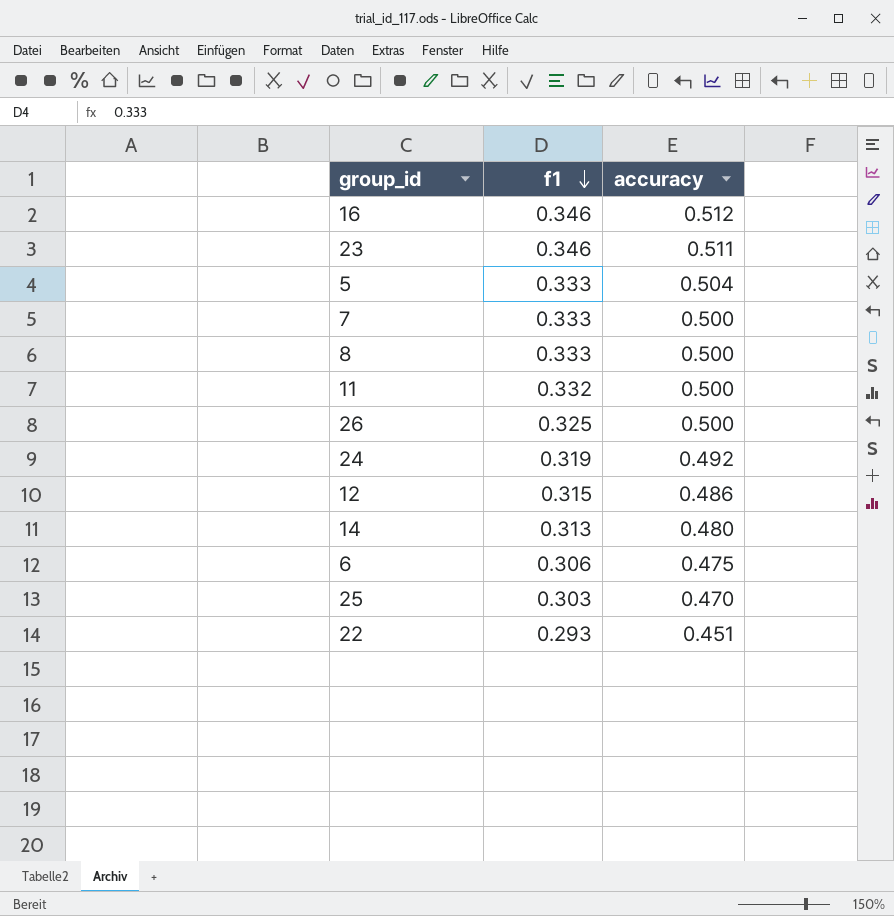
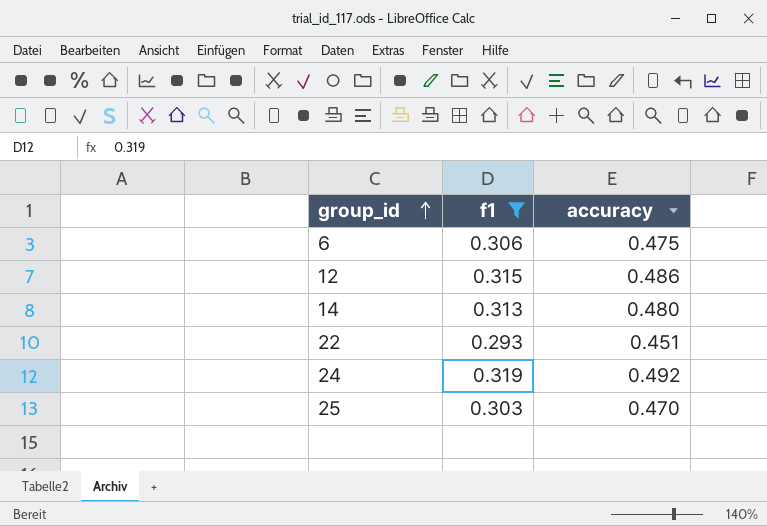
filter: none -> f1 <= 0.319
row order: f1 descending -> group_id ascending

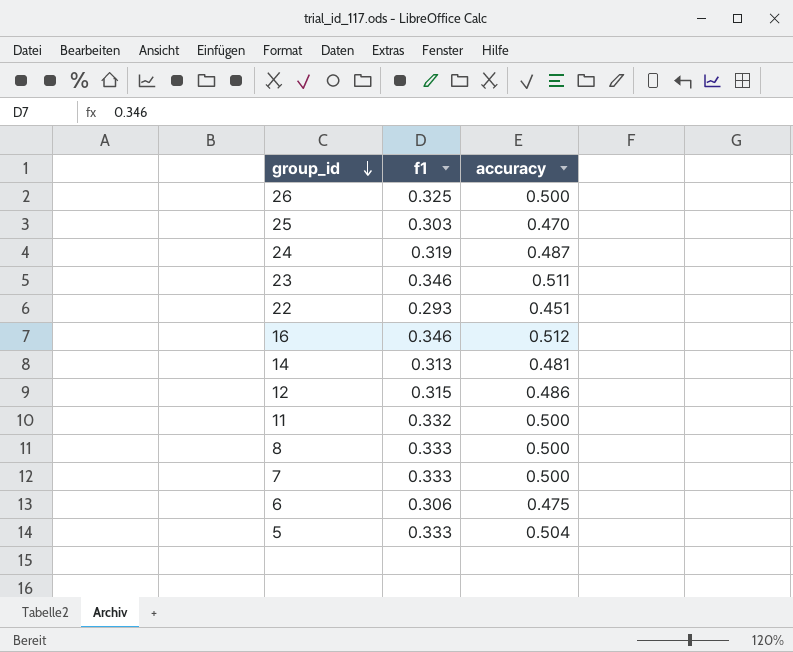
filter: f1 <= 0.319 -> none
row order: group_id ascending -> group_id descending
24 | accuracy: 0.492 -> 0.487
14 | accuracy: 0.480 -> 0.481

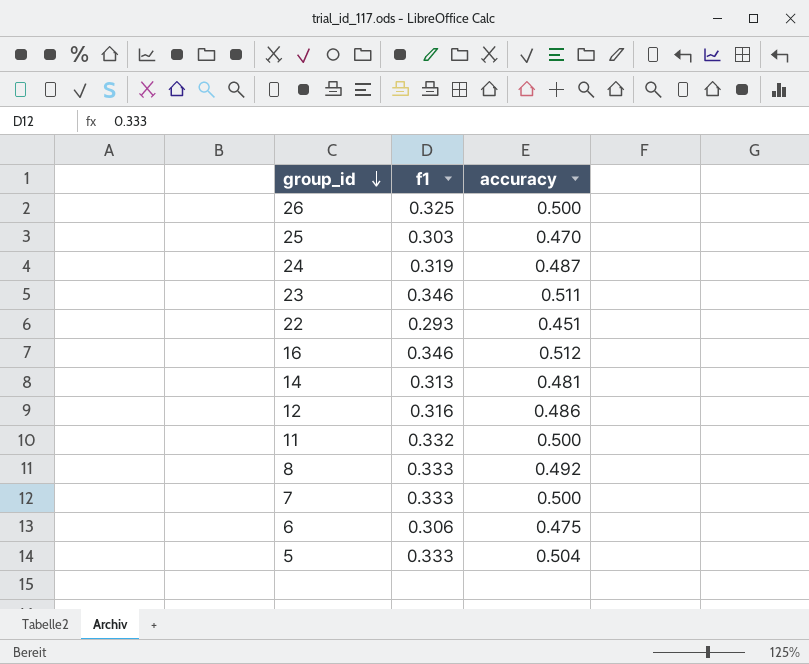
12 | f1: 0.315 -> 0.316
8 | accuracy: 0.500 -> 0.492

